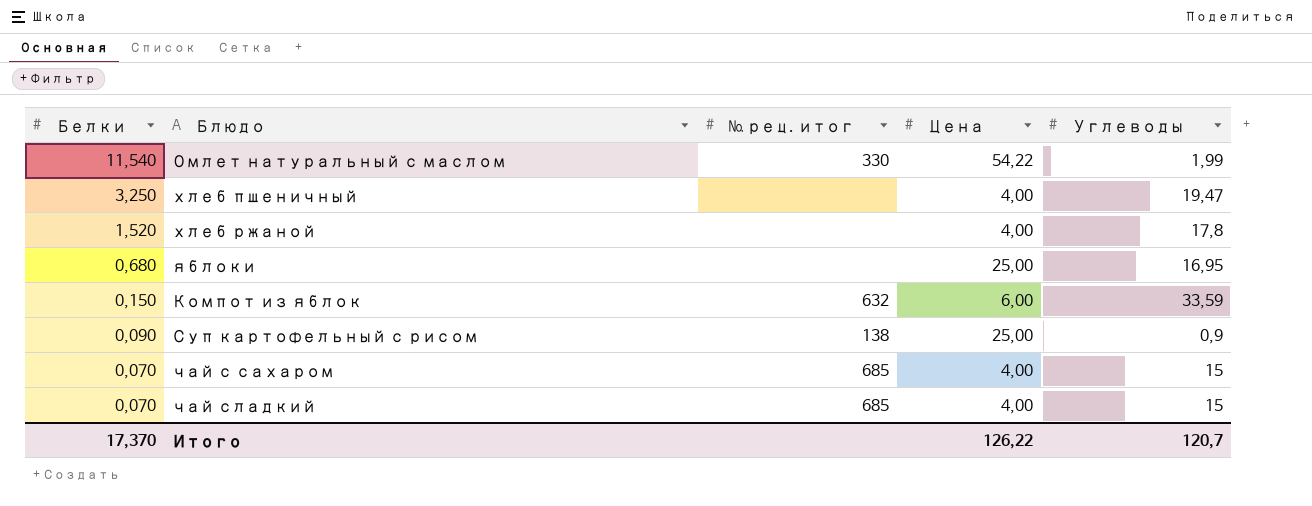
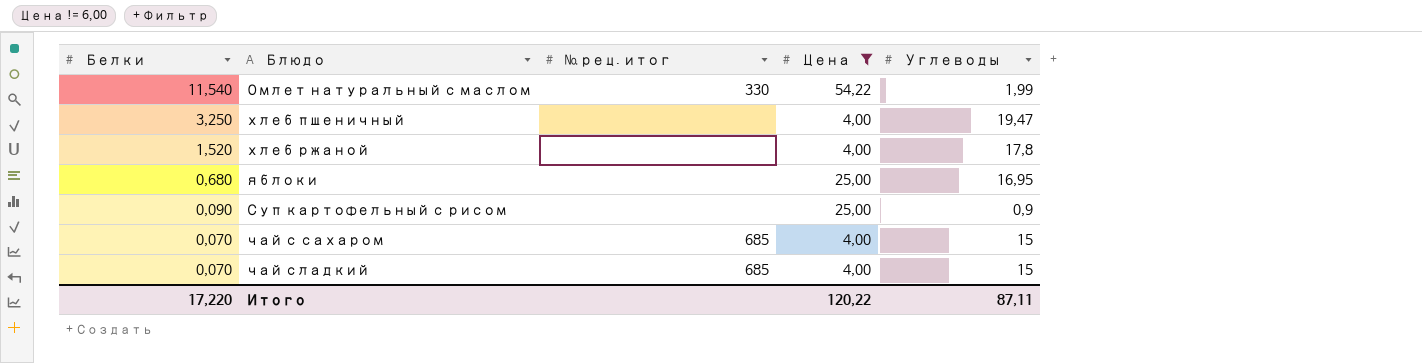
filter: none -> Цена != 6,00
Суп картофельный с рисом | № рец. итог: 138 -> none
Итого | Белки: 17,370 -> 17,220
Итого | Цена: 126,22 -> 120,22
Итого | Углеводы: 120,7 -> 87,11

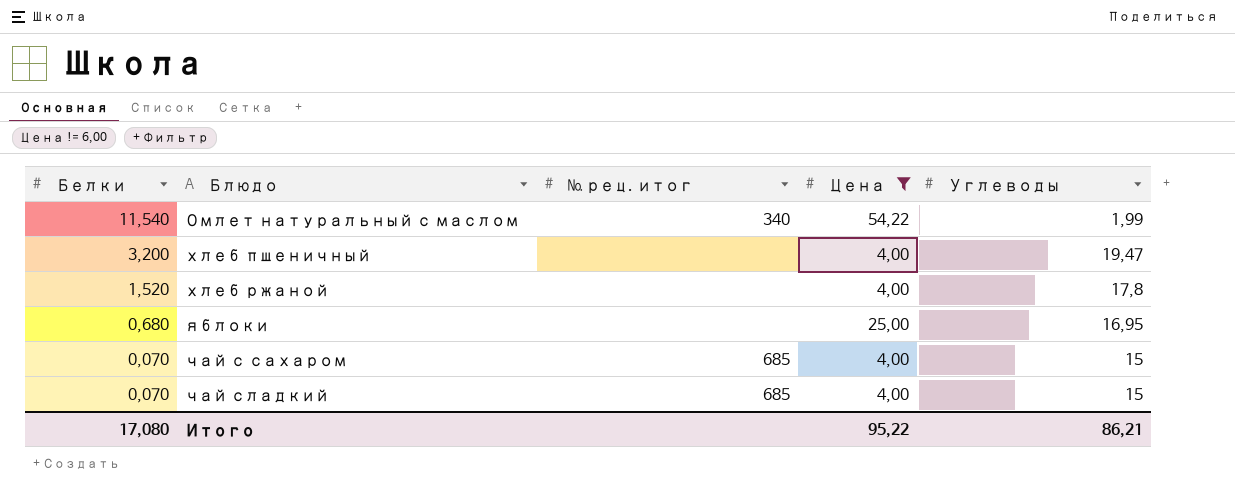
row Суп картофельный с рисом: 0,090 | none | 25,00 | 0,9 -> none
Омлет натуральный с маслом | № рец. итог: 330 -> 340
хлеб пшеничный | Белки: 3,250 -> 3,200
Итого | Белки: 17,220 -> 17,080
Итого | Цена: 120,22 -> 95,22
Итого | Углеводы: 87,11 -> 86,21

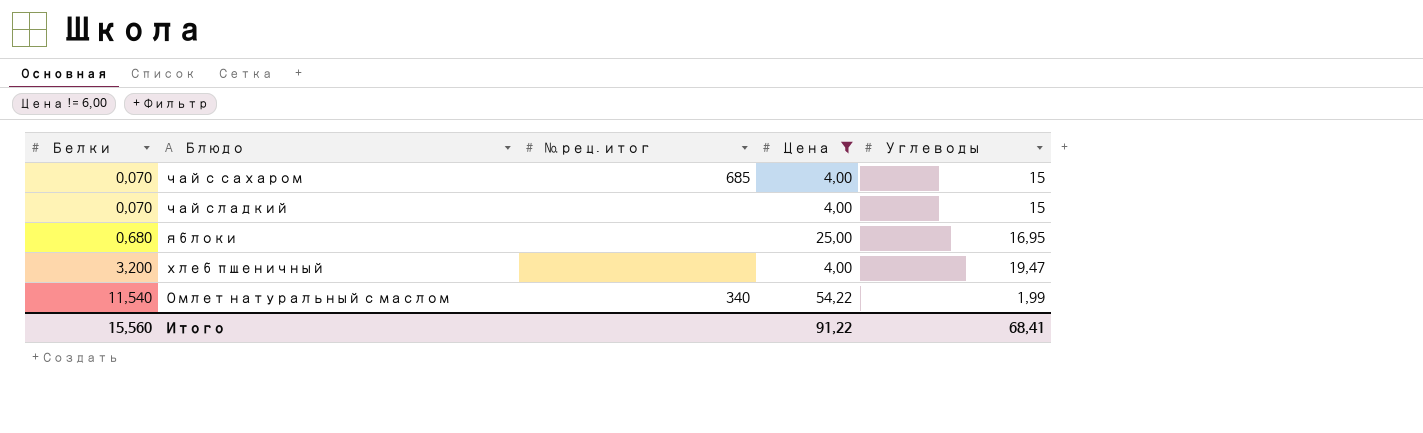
row order: Белки descending -> Белки ascending
row хлеб ржаной: 1,520 | none | 4,00 | 17,8 -> none
чай сладкий | № рец. итог: 685 -> none
Итого | Белки: 17,080 -> 15,560
Итого | Цена: 95,22 -> 91,22
Итого | Углеводы: 86,21 -> 68,41

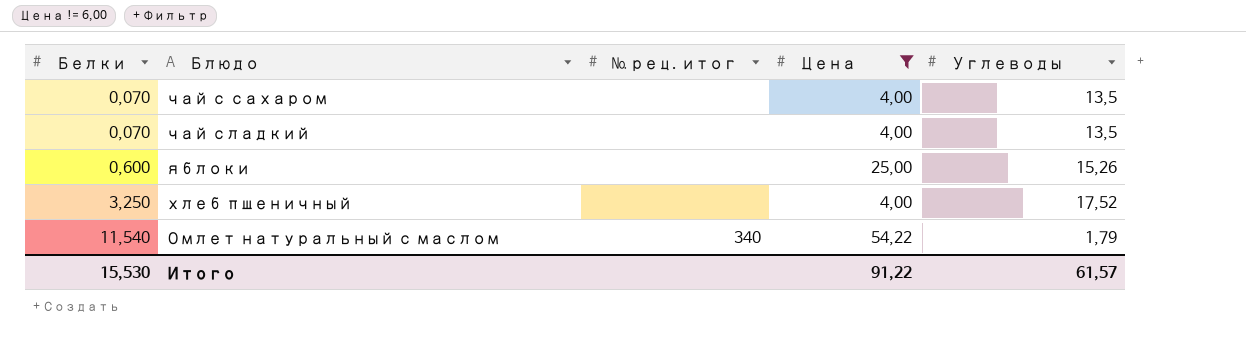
чай с сахаром | № рец. итог: 685 -> none
чай с сахаром | Углеводы: 15 -> 13,5
чай сладкий | Углеводы: 15 -> 13,5
яблоки | Белки: 0,680 -> 0,600
яблоки | Углеводы: 16,95 -> 15,26
хлеб пшеничный | Белки: 3,200 -> 3,250
хлеб пшеничный | Углеводы: 19,47 -> 17,52
Омлет натуральный с маслом | Углеводы: 1,99 -> 1,79
Итого | Белки: 15,560 -> 15,530
Итого | Углеводы: 68,41 -> 61,57

